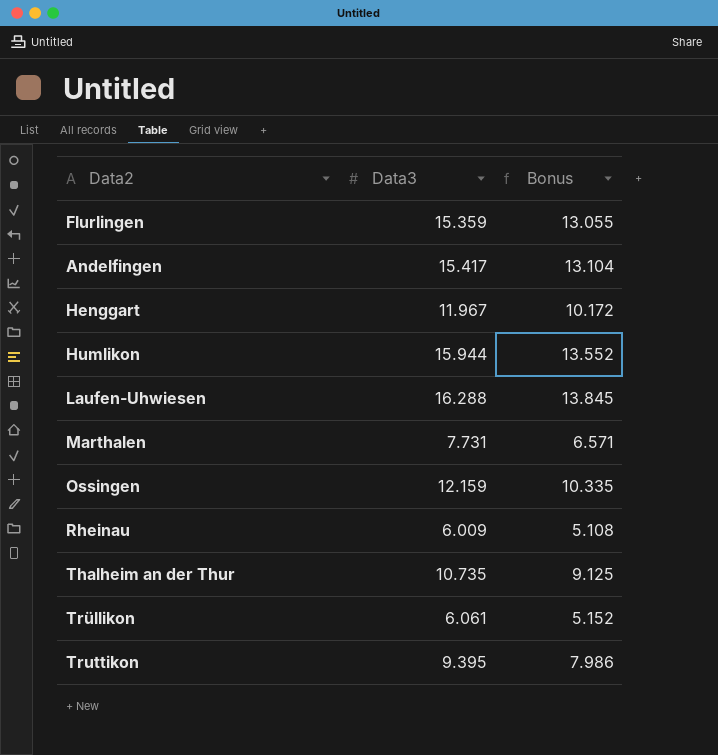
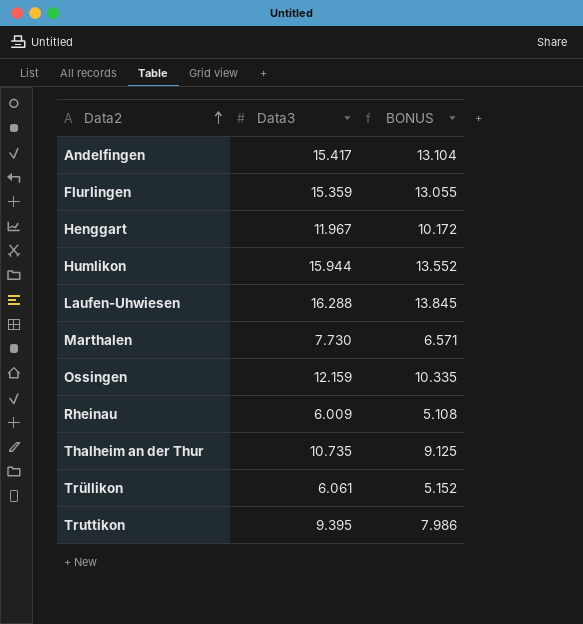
row order: none -> Data2 ascending
column name: Bonus -> BONUS
Marthalen | Data3: 7.731 -> 7.730

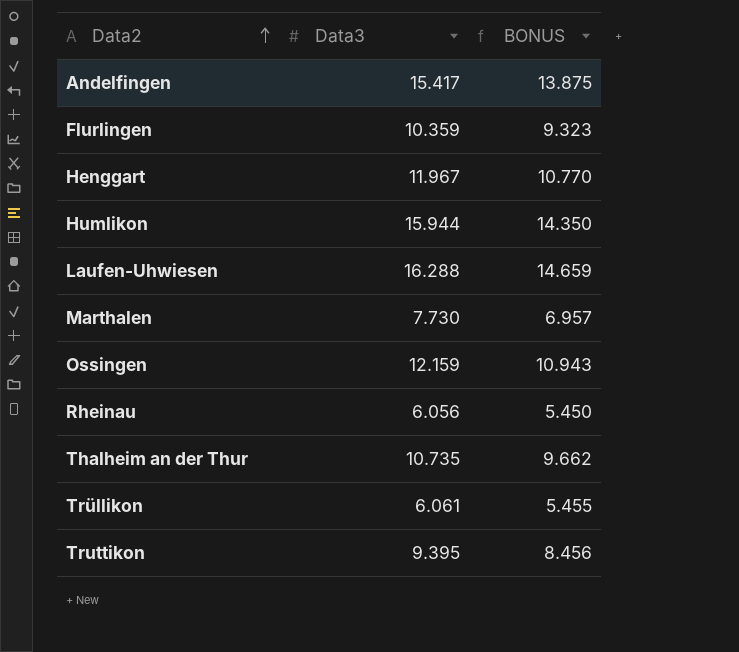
column BONUS | formula: [Data3] * 0.85 -> [Data3] * 0.9
Flurlingen | Data3: 15.359 -> 10.359
Rheinau | Data3: 6.009 -> 6.056

